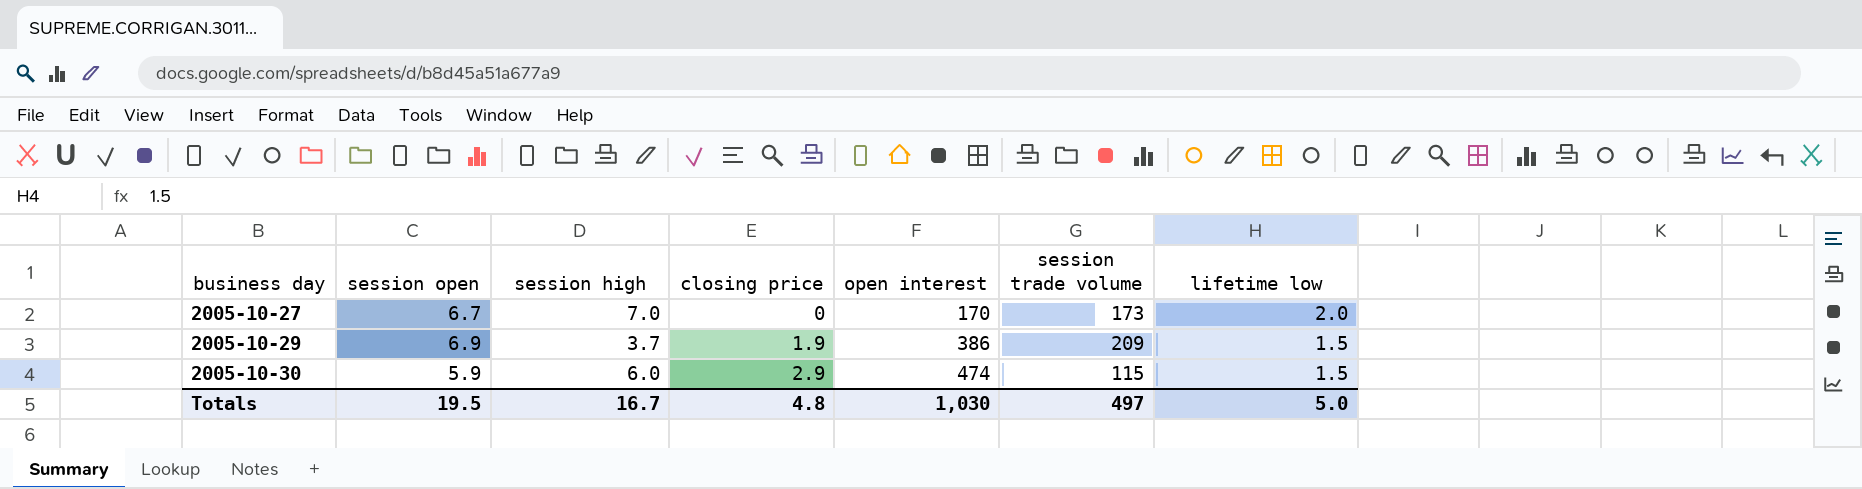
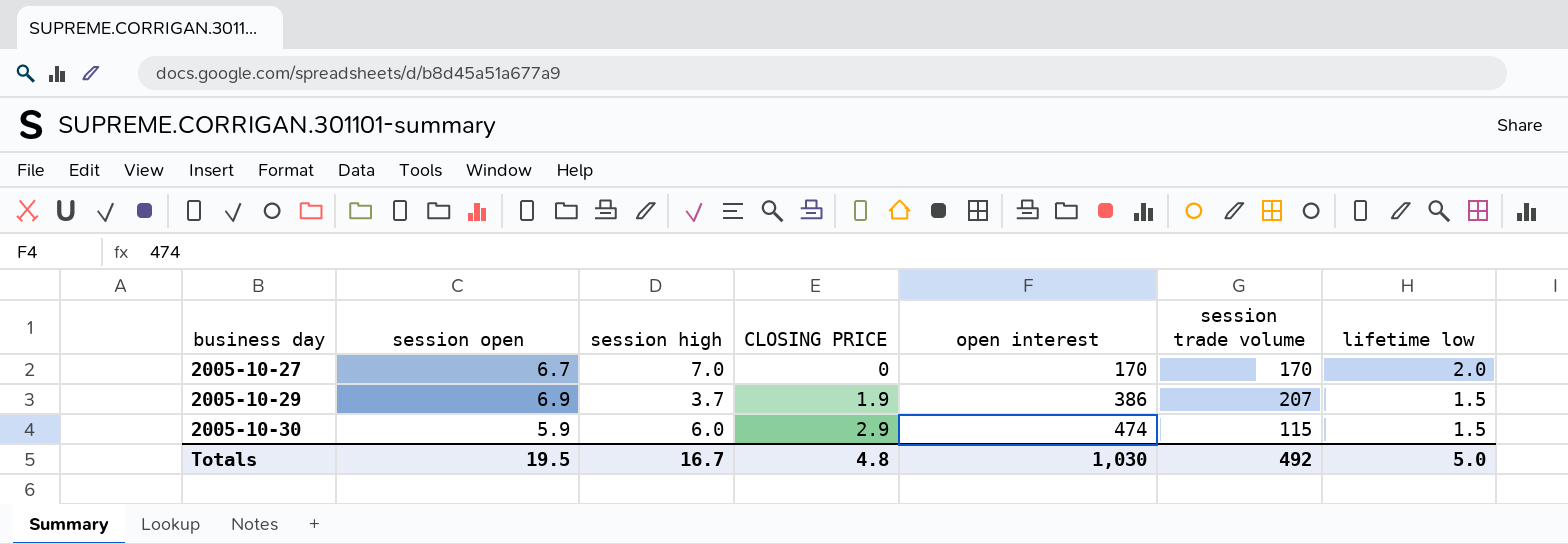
column name: closing price -> CLOSING PRICE
2005-10-27 | session trade volume: 173 -> 170
2005-10-29 | session trade volume: 209 -> 207
Totals | session trade volume: 497 -> 492

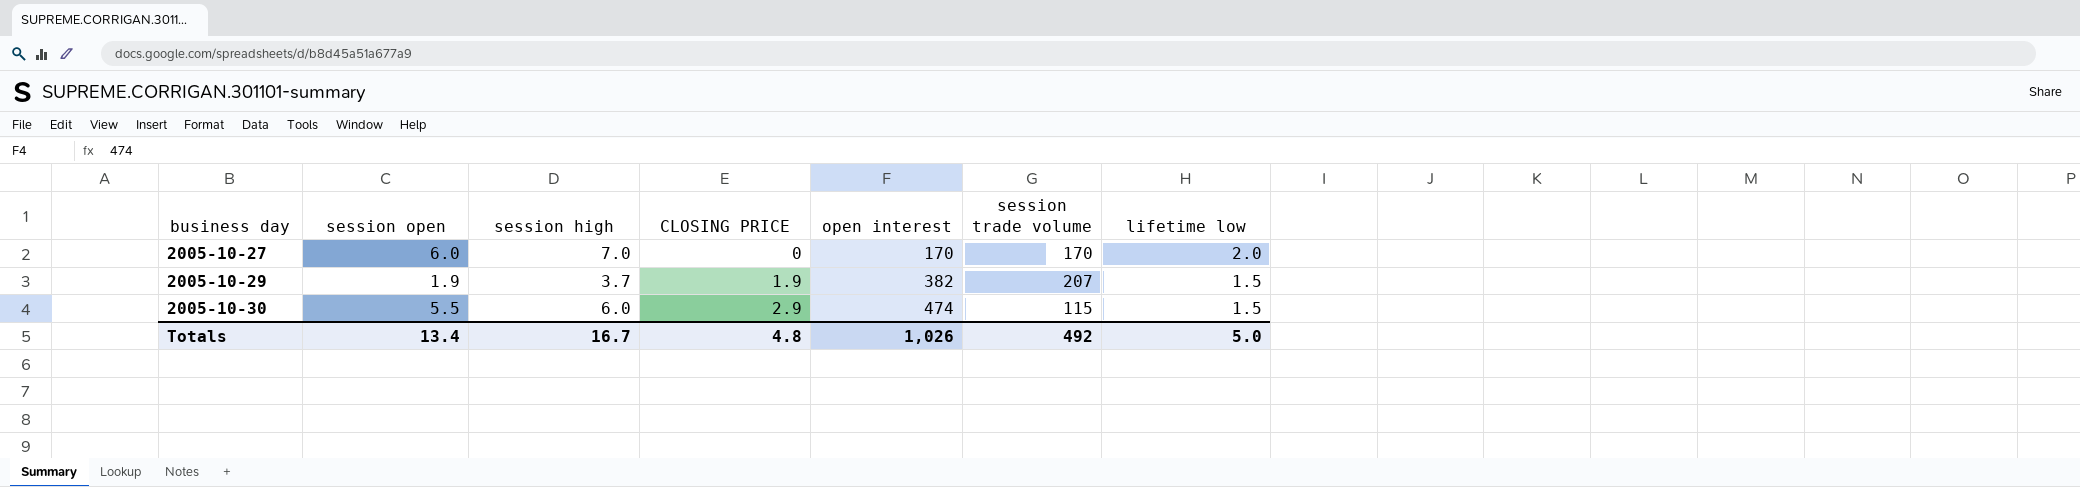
2005-10-27 | session open: 6.7 -> 6.0
2005-10-29 | session open: 6.9 -> 1.9
2005-10-29 | open interest: 386 -> 382
2005-10-30 | session open: 5.9 -> 5.5
Totals | session open: 19.5 -> 13.4
Totals | open interest: 1,030 -> 1,026

